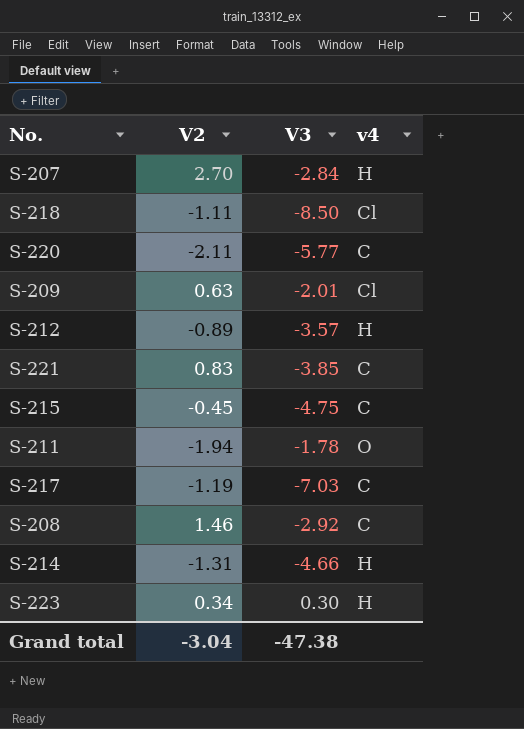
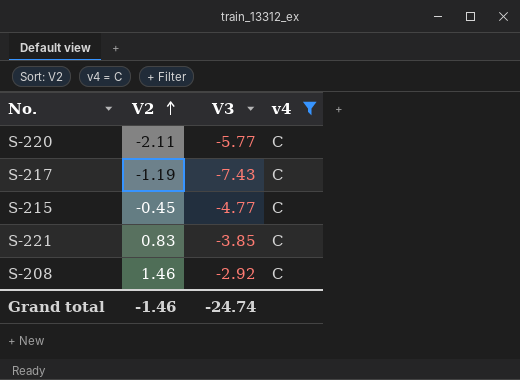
filter: none -> v4 = C
row order: none -> V2 ascending
S-217 | V3: -7.03 -> -7.43
S-215 | V3: -4.75 -> -4.77
Grand total | V2: -3.04 -> -1.46
Grand total | V3: -47.38 -> -24.74

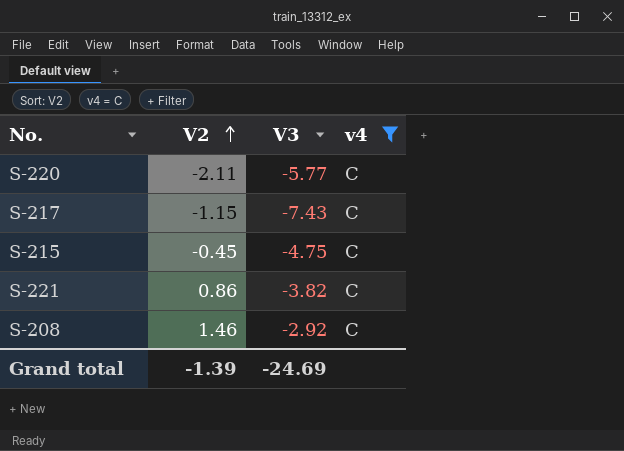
S-217 | V2: -1.19 -> -1.15
S-215 | V3: -4.77 -> -4.75
S-221 | V2: 0.83 -> 0.86
S-221 | V3: -3.85 -> -3.82
Grand total | V2: -1.46 -> -1.39
Grand total | V3: -24.74 -> -24.69

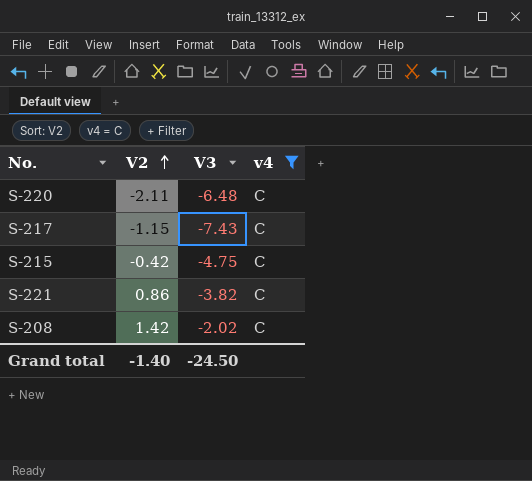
S-220 | V3: -5.77 -> -6.48
S-215 | V2: -0.45 -> -0.42
S-208 | V2: 1.46 -> 1.42
S-208 | V3: -2.92 -> -2.02
Grand total | V2: -1.39 -> -1.40
Grand total | V3: -24.69 -> -24.50

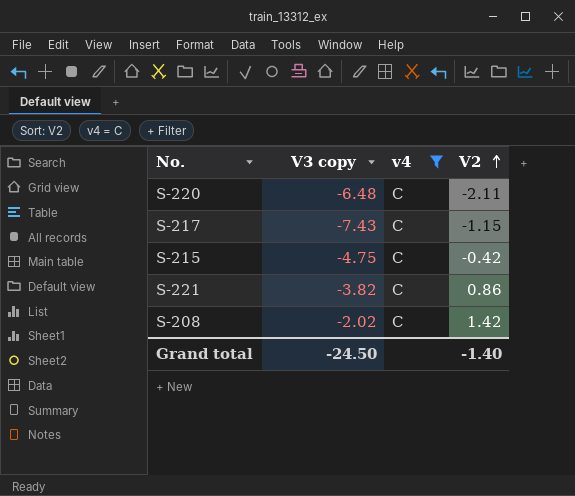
column name: V3 -> V3 copy
column V2 | position: 2 -> 4

